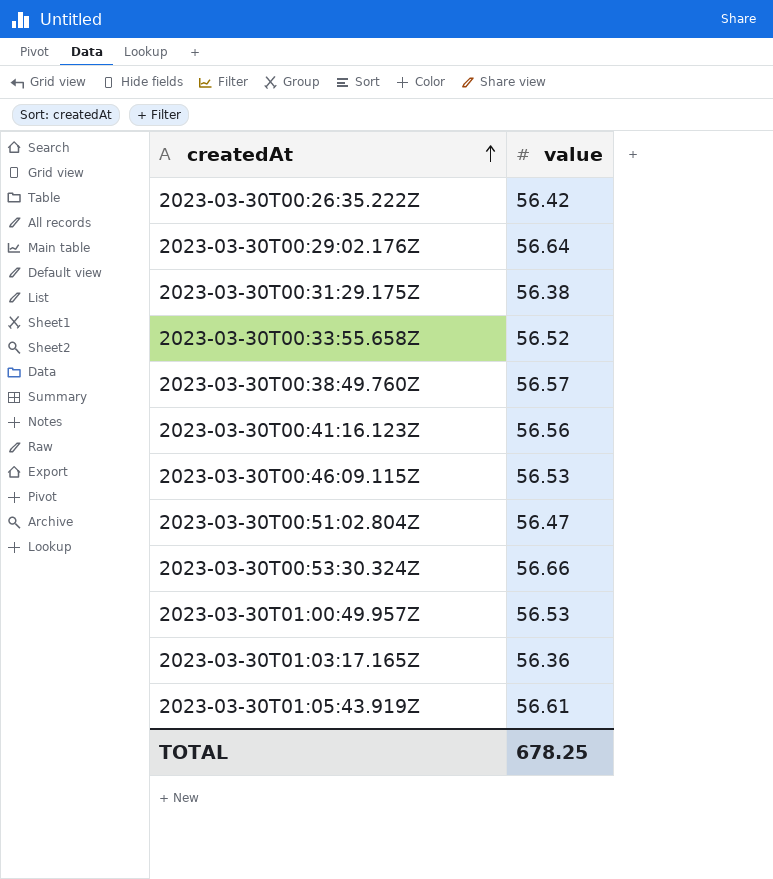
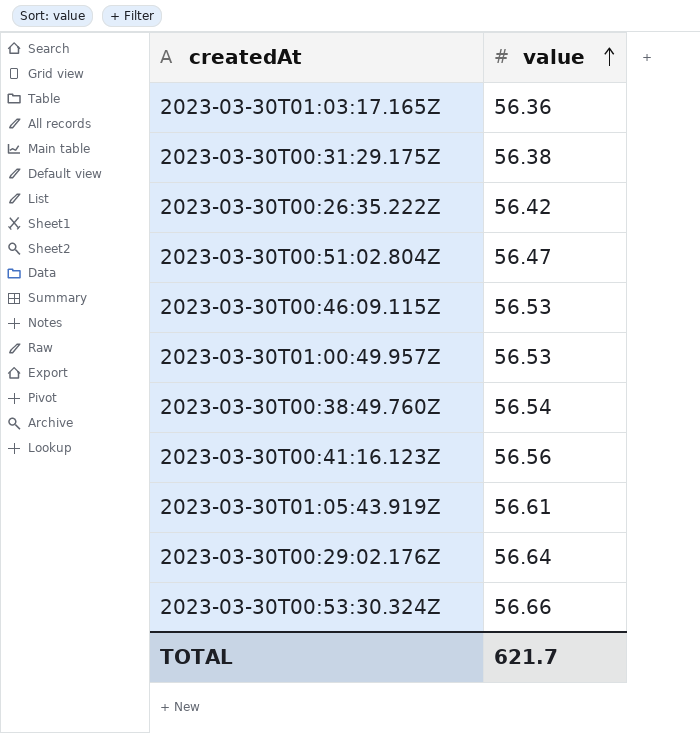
row order: createdAt ascending -> value ascending
row 2023-03-30T00:33:55.658Z: 56.52 -> none
2023-03-30T00:38:49.760Z | value: 56.57 -> 56.54
TOTAL | value: 678.25 -> 621.7

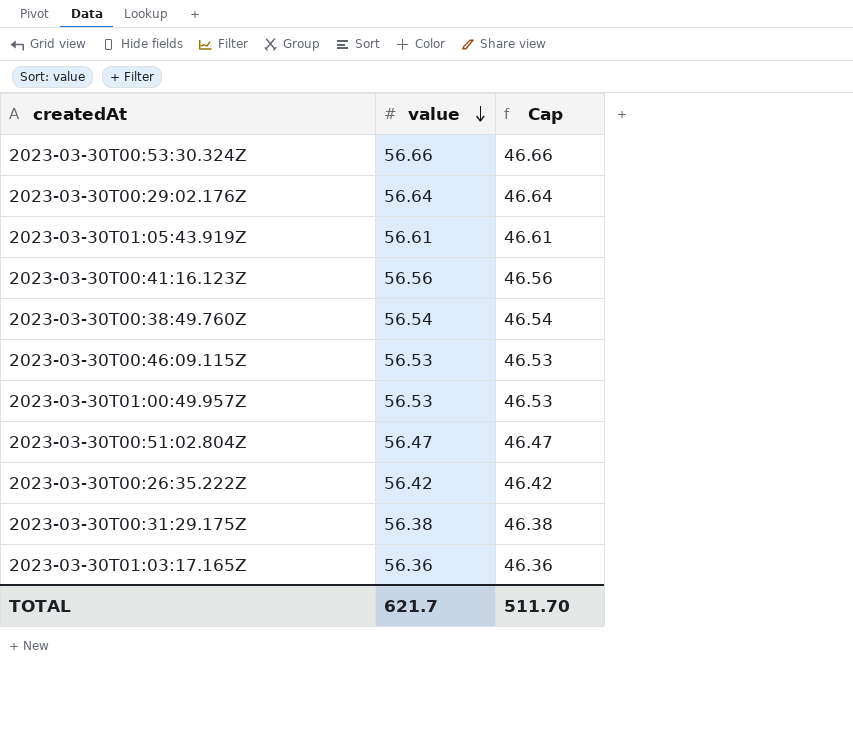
row order: value ascending -> value descending
column Cap | formula: none -> [value] - 10

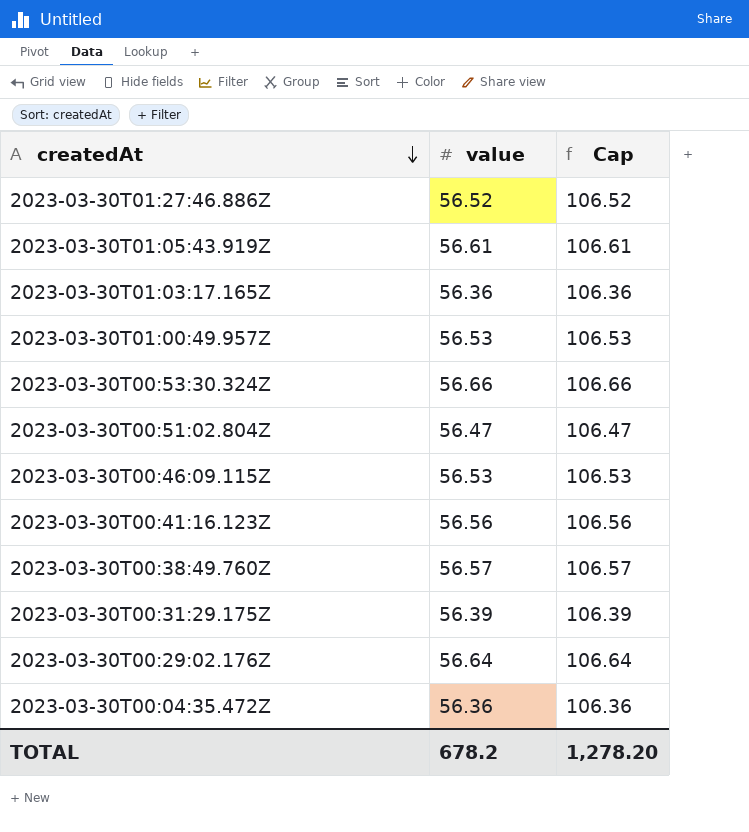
row order: value descending -> createdAt descending
column Cap | formula: [value] - 10 -> [value] + 50
row 2023-03-30T00:26:35.222Z: 56.42 | 46.42 -> none
row 2023-03-30T01:27:46.886Z: none -> 56.52 | 106.52
2023-03-30T00:38:49.760Z | value: 56.54 -> 56.57
2023-03-30T00:31:29.175Z | value: 56.38 -> 56.39
row 2023-03-30T00:04:35.472Z: none -> 56.36 | 106.36
TOTAL | value: 621.7 -> 678.2
TOTAL | Cap: 511.70 -> 1,278.20

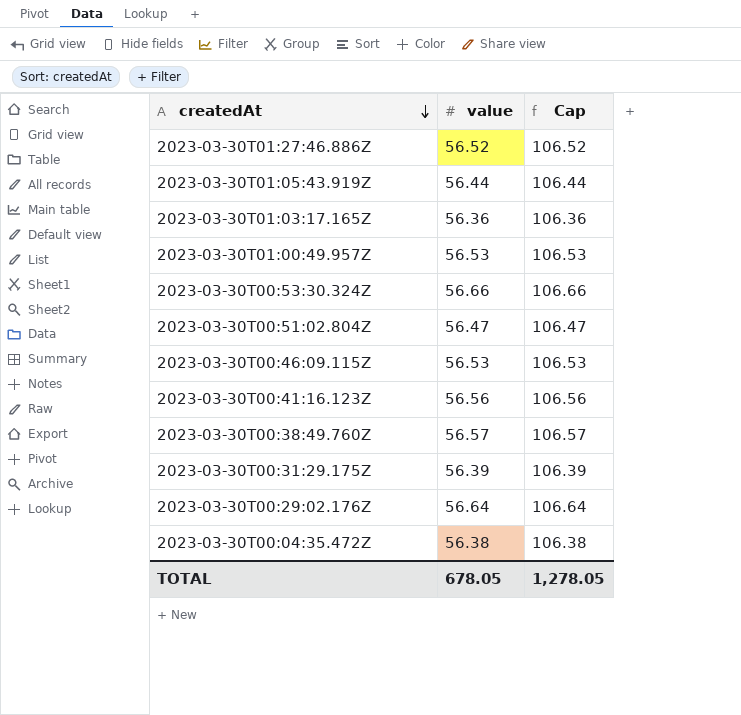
2023-03-30T01:05:43.919Z | value: 56.61 -> 56.44
2023-03-30T01:05:43.919Z | Cap: 106.61 -> 106.44
2023-03-30T00:04:35.472Z | value: 56.36 -> 56.38
2023-03-30T00:04:35.472Z | Cap: 106.36 -> 106.38
TOTAL | value: 678.2 -> 678.05
TOTAL | Cap: 1,278.20 -> 1,278.05

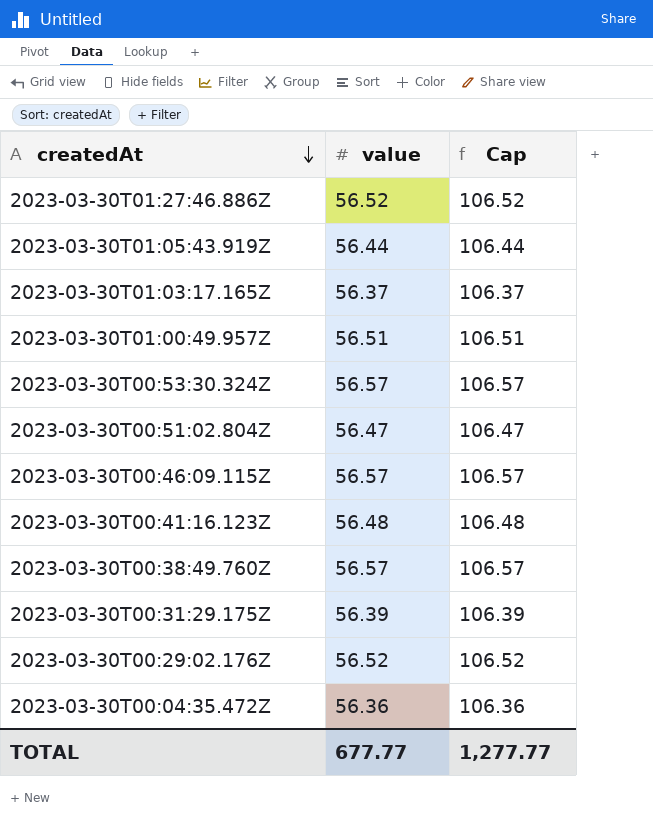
2023-03-30T01:03:17.165Z | value: 56.36 -> 56.37
2023-03-30T01:03:17.165Z | Cap: 106.36 -> 106.37
2023-03-30T01:00:49.957Z | value: 56.53 -> 56.51
2023-03-30T01:00:49.957Z | Cap: 106.53 -> 106.51
2023-03-30T00:53:30.324Z | value: 56.66 -> 56.57
2023-03-30T00:53:30.324Z | Cap: 106.66 -> 106.57
2023-03-30T00:46:09.115Z | value: 56.53 -> 56.57
2023-03-30T00:46:09.115Z | Cap: 106.53 -> 106.57
2023-03-30T00:41:16.123Z | value: 56.56 -> 56.48
2023-03-30T00:41:16.123Z | Cap: 106.56 -> 106.48
2023-03-30T00:29:02.176Z | value: 56.64 -> 56.52
2023-03-30T00:29:02.176Z | Cap: 106.64 -> 106.52
2023-03-30T00:04:35.472Z | value: 56.38 -> 56.36
2023-03-30T00:04:35.472Z | Cap: 106.38 -> 106.36
TOTAL | value: 678.05 -> 677.77
TOTAL | Cap: 1,278.05 -> 1,277.77

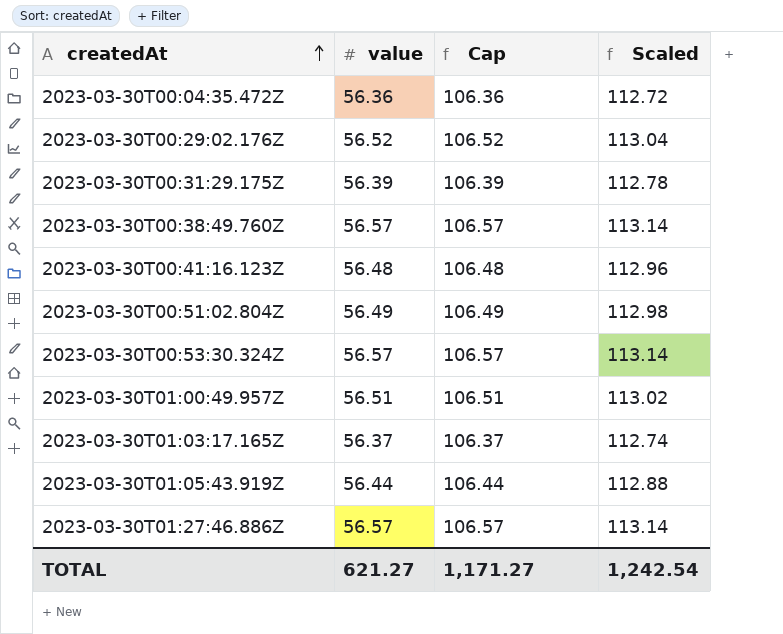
row order: createdAt descending -> createdAt ascending
column Scaled | formula: none -> [value] * 2
row 2023-03-30T00:46:09.115Z: 56.57 | 106.57 -> none
2023-03-30T00:51:02.804Z | value: 56.47 -> 56.49
2023-03-30T00:51:02.804Z | Cap: 106.47 -> 106.49
2023-03-30T01:27:46.886Z | value: 56.52 -> 56.57
2023-03-30T01:27:46.886Z | Cap: 106.52 -> 106.57
TOTAL | value: 677.77 -> 621.27
TOTAL | Cap: 1,277.77 -> 1,171.27

